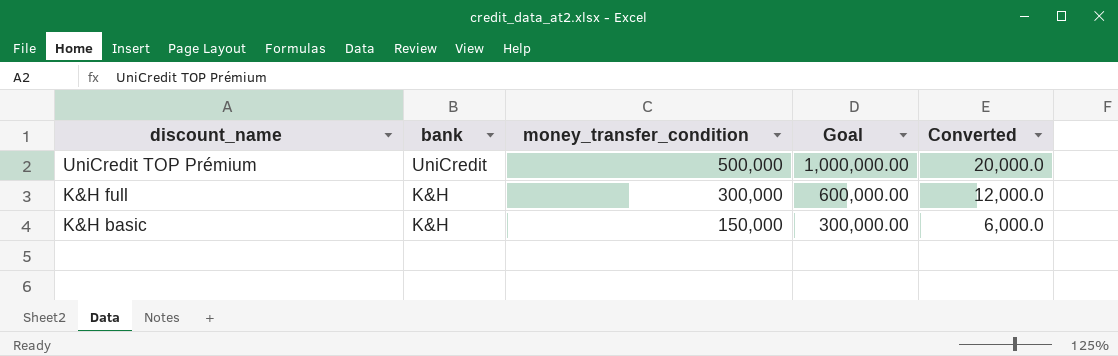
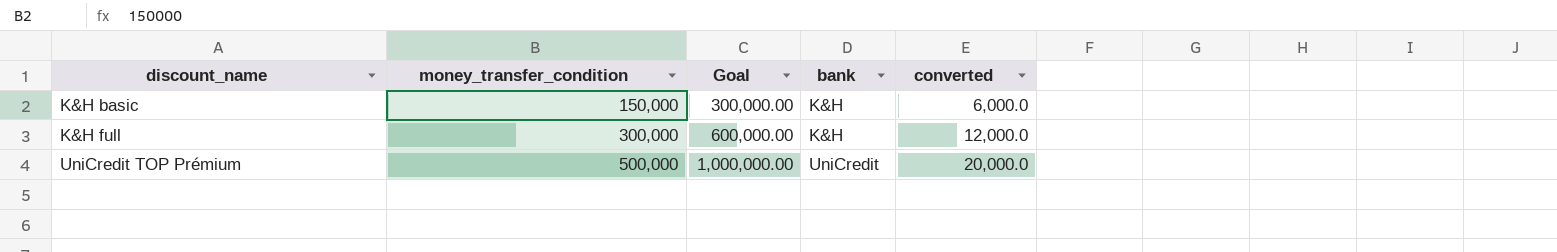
row order: discount_name descending -> discount_name ascending
column bank | position: 2 -> 4
column name: Converted -> converted

